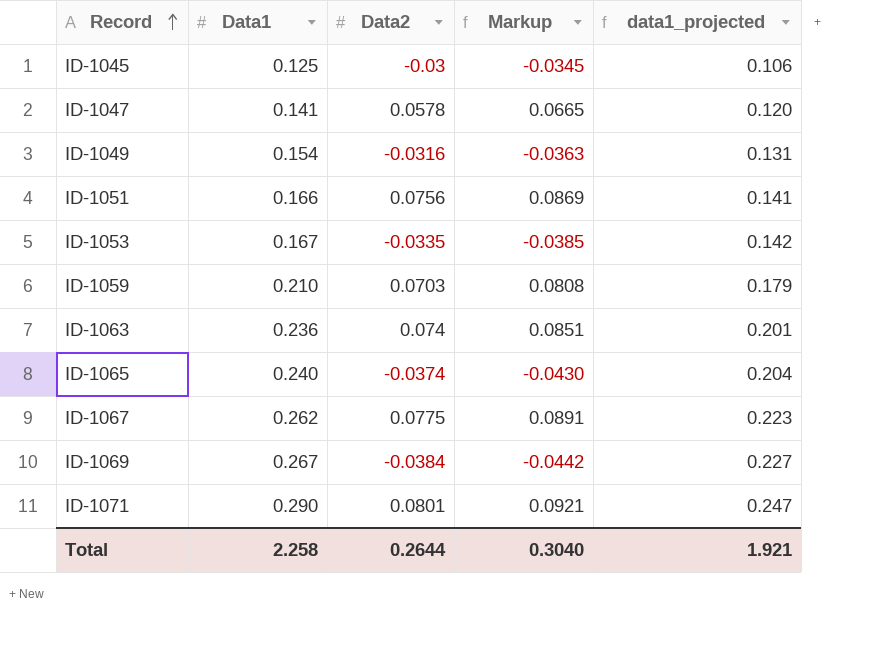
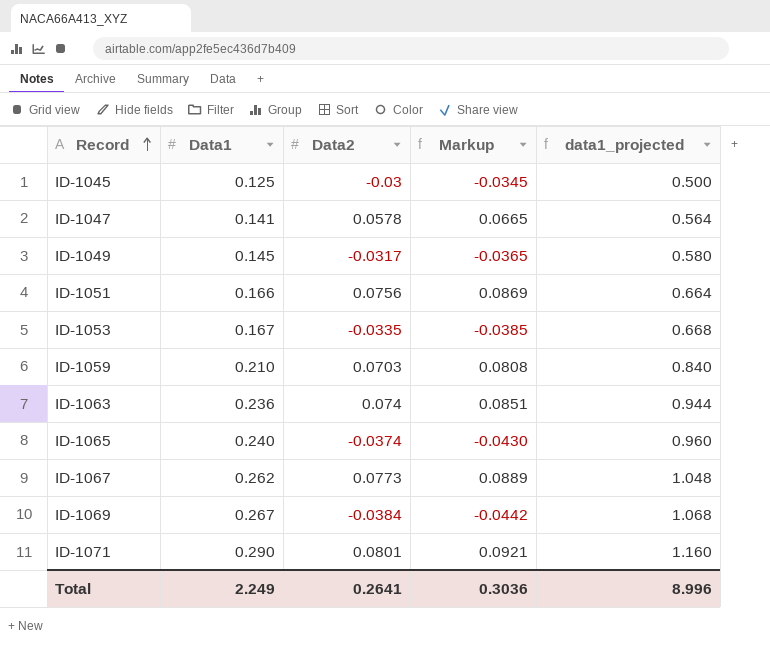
column data1_projected | formula: [Data1] * 0.85 -> [Data1] * 4
ID-1049 | Data1: 0.154 -> 0.145
ID-1049 | Data2: -0.0316 -> -0.0317
ID-1049 | Markup: -0.0363 -> -0.0365
ID-1067 | Data2: 0.0775 -> 0.0773
ID-1067 | Markup: 0.0891 -> 0.0889
Total | Data1: 2.258 -> 2.249
Total | Data2: 0.2644 -> 0.2641
Total | Markup: 0.3040 -> 0.3036
Total | data1_projected: 1.921 -> 8.996

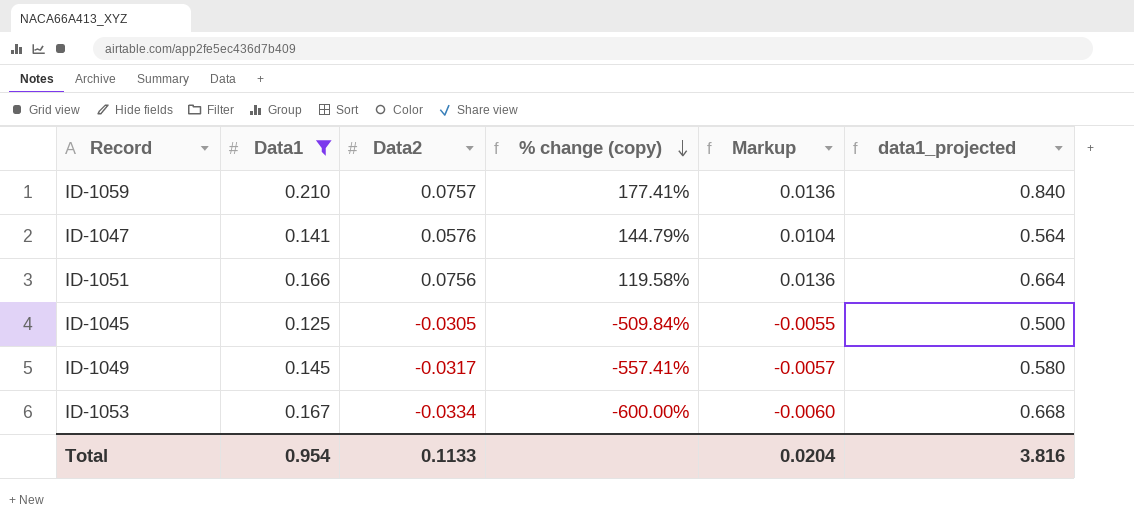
filter: none -> Data1 <= 0.210
row order: Record ascending -> % change (copy) descending
column % change (copy) | formula: none -> ([Data1] - [Data2]) / [Data2]
column Markup | formula: [Data2] * 1.15 -> [Data2] * 0.18
ID-1059 | Data2: 0.0703 -> 0.0757
ID-1047 | Data2: 0.0578 -> 0.0576
ID-1045 | Data2: -0.03 -> -0.0305
ID-1053 | Data2: -0.0335 -> -0.0334
Total | Data1: 2.249 -> 0.954
Total | Data2: 0.2641 -> 0.1133
Total | Markup: 0.3036 -> 0.0204
Total | data1_projected: 8.996 -> 3.816

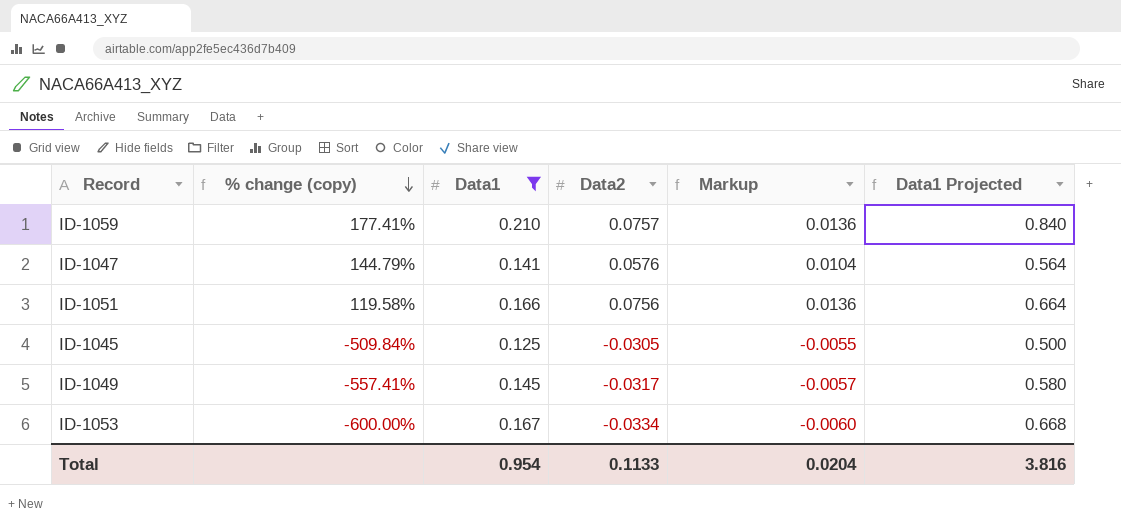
column % change (copy) | position: 4 -> 2
column name: data1_projected -> Data1 Projected

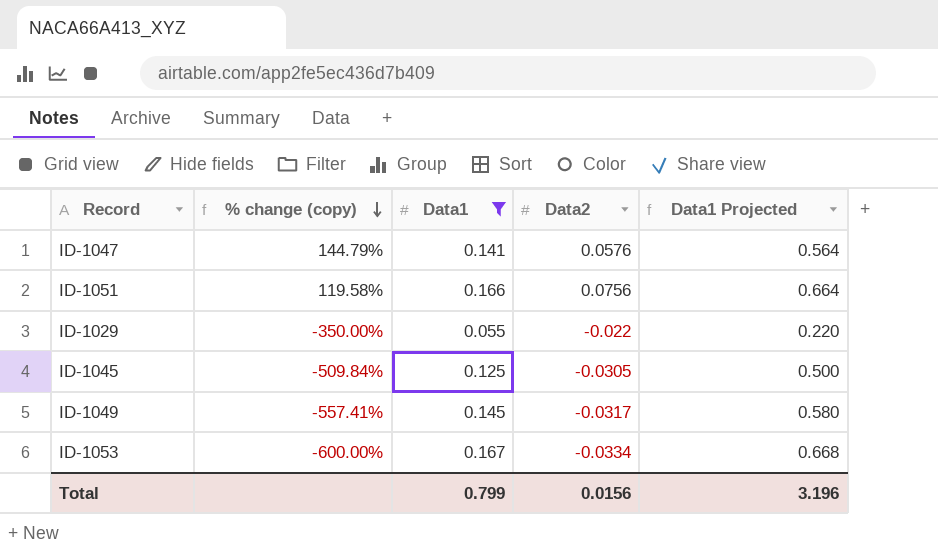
column Markup | formula: [Data2] * 0.18 -> none
row ID-1059: 177.41% | 0.210 | 0.0757 | 0.0136 | 0.840 -> none
row ID-1029: none -> -350.00% | 0.055 | -0.022 | 0.220
Total | Data1: 0.954 -> 0.799
Total | Data2: 0.1133 -> 0.0156
Total | Data1 Projected: 3.816 -> 3.196

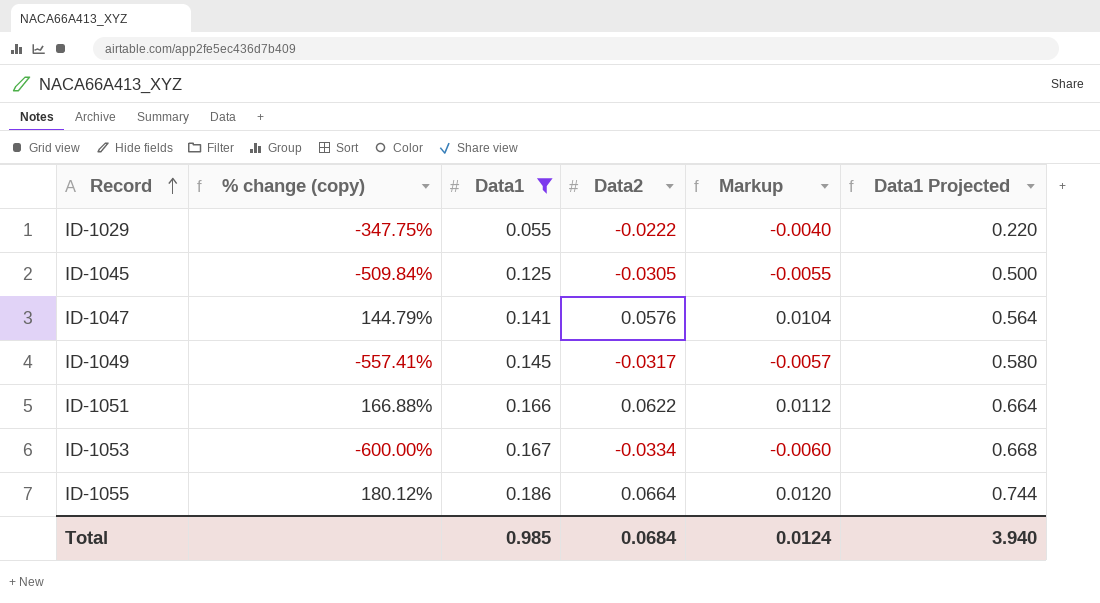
row order: % change (copy) descending -> Record ascending
column Markup | formula: none -> [Data2] * 0.18
ID-1029 | % change (copy): -350.00% -> -347.75%
ID-1029 | Data2: -0.022 -> -0.0222
ID-1051 | % change (copy): 119.58% -> 166.88%
ID-1051 | Data2: 0.0756 -> 0.0622
row ID-1055: none -> 180.12% | 0.186 | 0.0664 | 0.0120 | 0.744
Total | Data1: 0.799 -> 0.985
Total | Data2: 0.0156 -> 0.0684
Total | Data1 Projected: 3.196 -> 3.940

